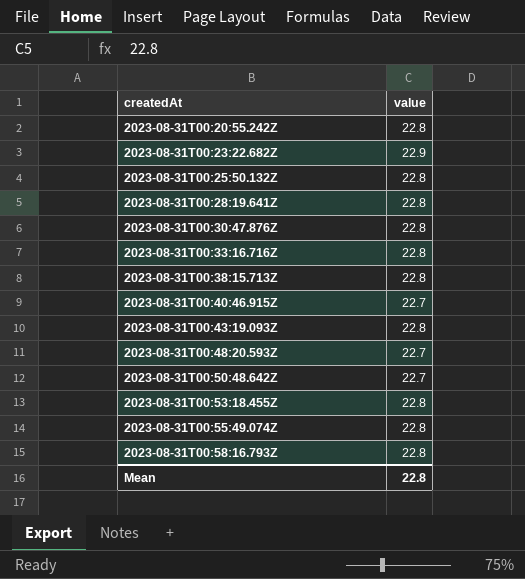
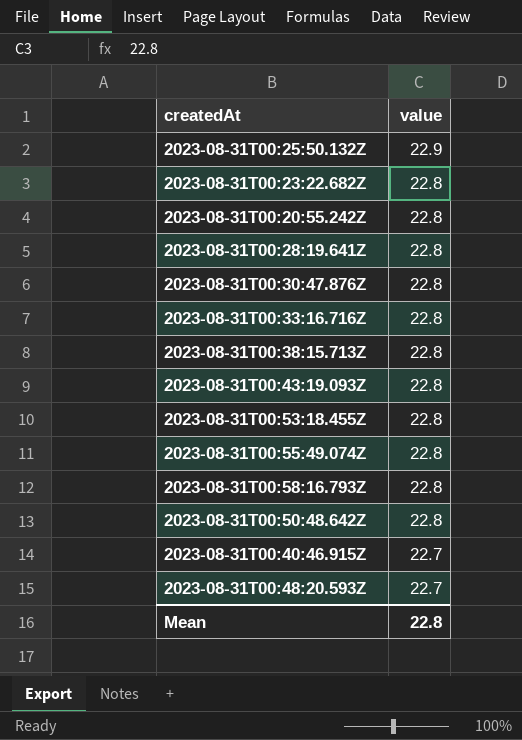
row order: createdAt ascending -> value descending
2023-08-31T00:25:50.132Z | value: 22.8 -> 22.9
2023-08-31T00:23:22.682Z | value: 22.9 -> 22.8
2023-08-31T00:50:48.642Z | value: 22.7 -> 22.8

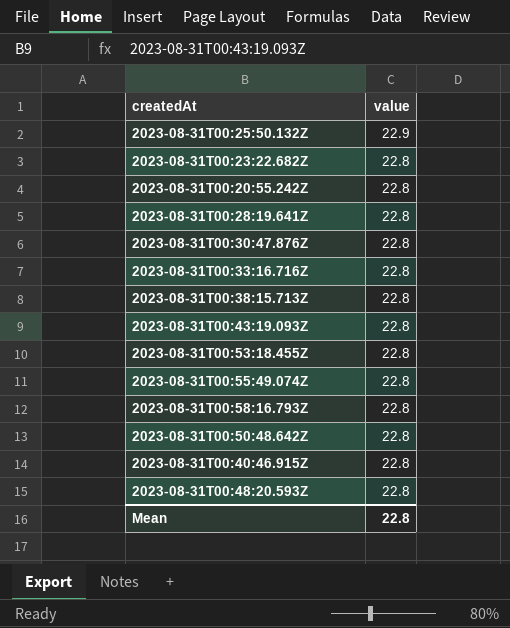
2023-08-31T00:40:46.915Z | value: 22.7 -> 22.8
2023-08-31T00:48:20.593Z | value: 22.7 -> 22.8

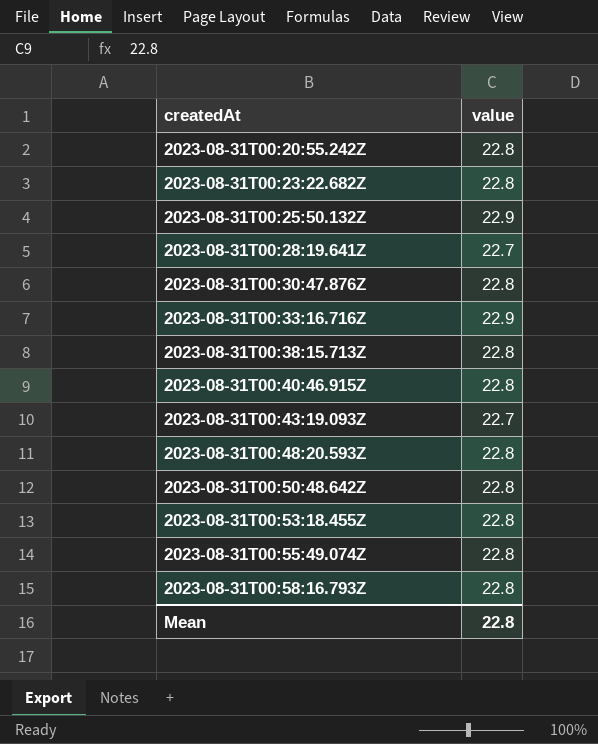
row order: value descending -> createdAt ascending
2023-08-31T00:28:19.641Z | value: 22.8 -> 22.7
2023-08-31T00:33:16.716Z | value: 22.8 -> 22.9
2023-08-31T00:43:19.093Z | value: 22.8 -> 22.7

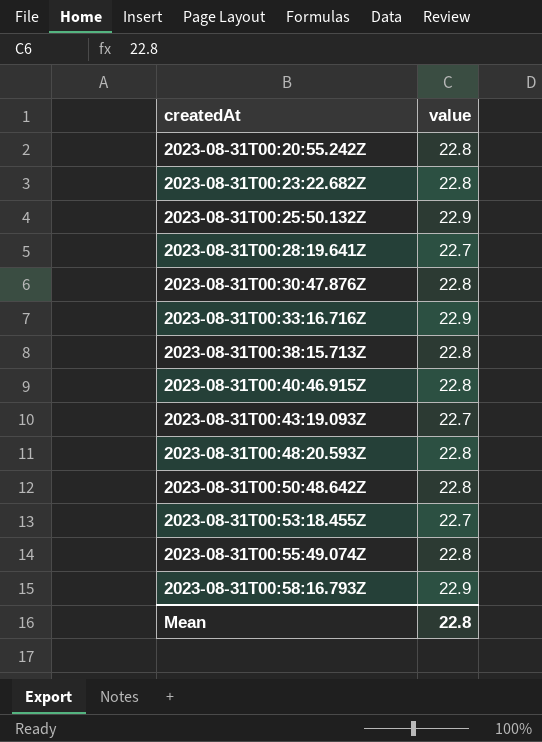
2023-08-31T00:53:18.455Z | value: 22.8 -> 22.7
2023-08-31T00:58:16.793Z | value: 22.8 -> 22.9

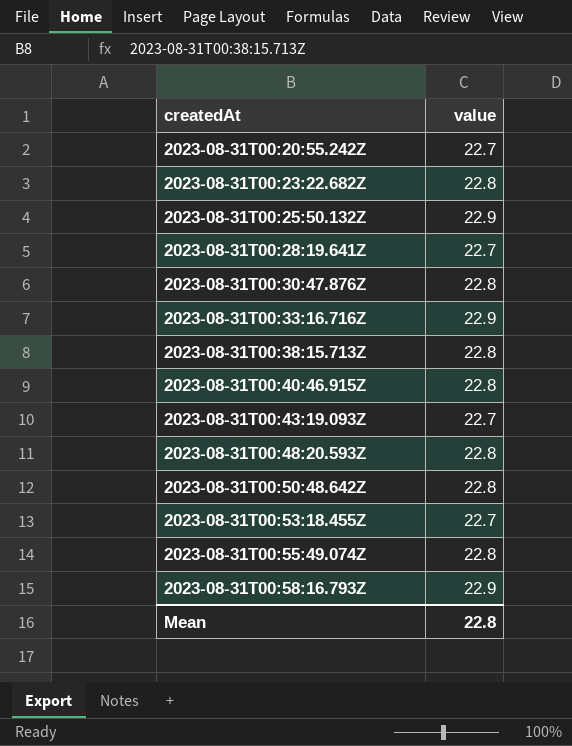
2023-08-31T00:20:55.242Z | value: 22.8 -> 22.7

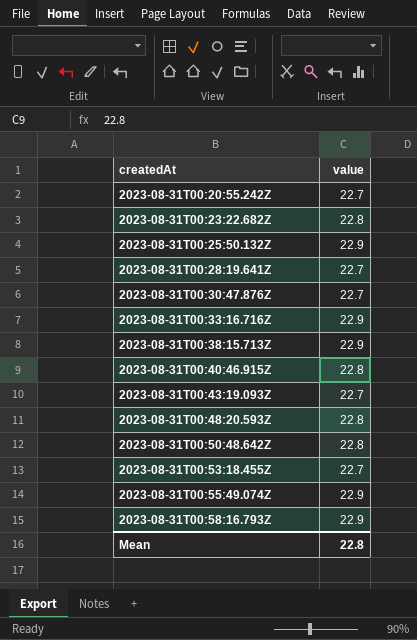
2023-08-31T00:30:47.876Z | value: 22.8 -> 22.7
2023-08-31T00:38:15.713Z | value: 22.8 -> 22.9
2023-08-31T00:55:49.074Z | value: 22.8 -> 22.9

